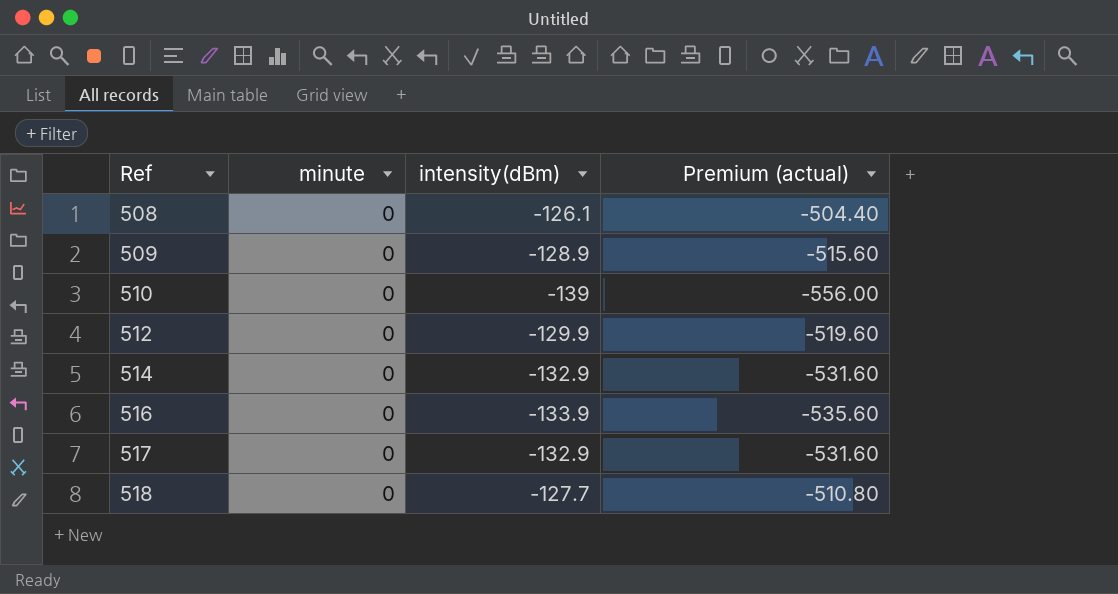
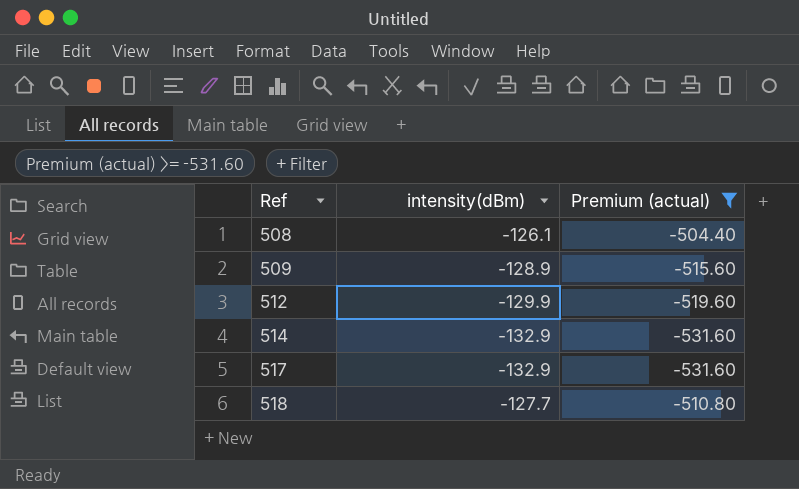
filter: none -> Premium (actual) >= -531.60
column minute | position: 2 -> none

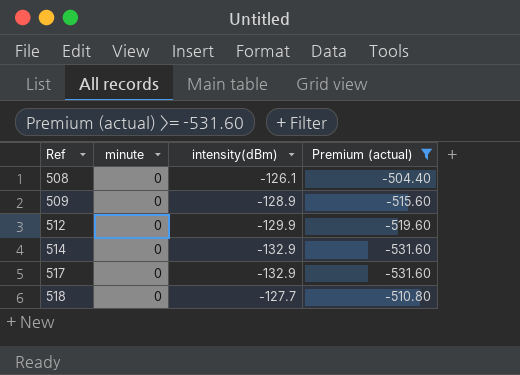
column minute | position: none -> 2

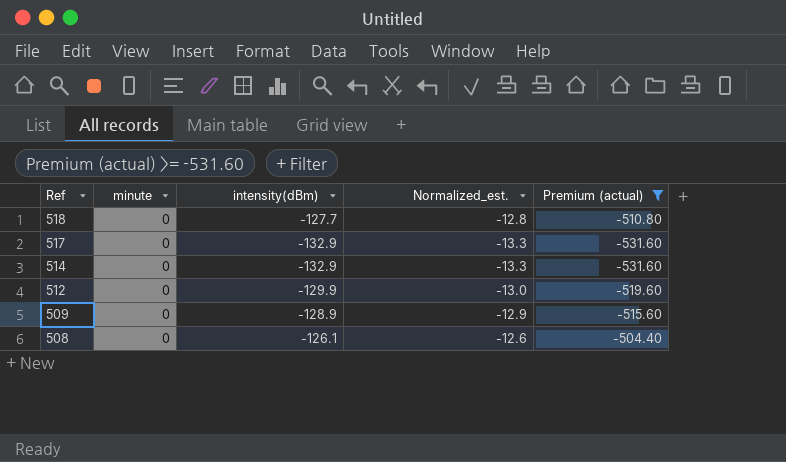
row order: Ref ascending -> Ref descending
column Normalized_est. | formula: none -> [intensity(dBm)] * 0.1

